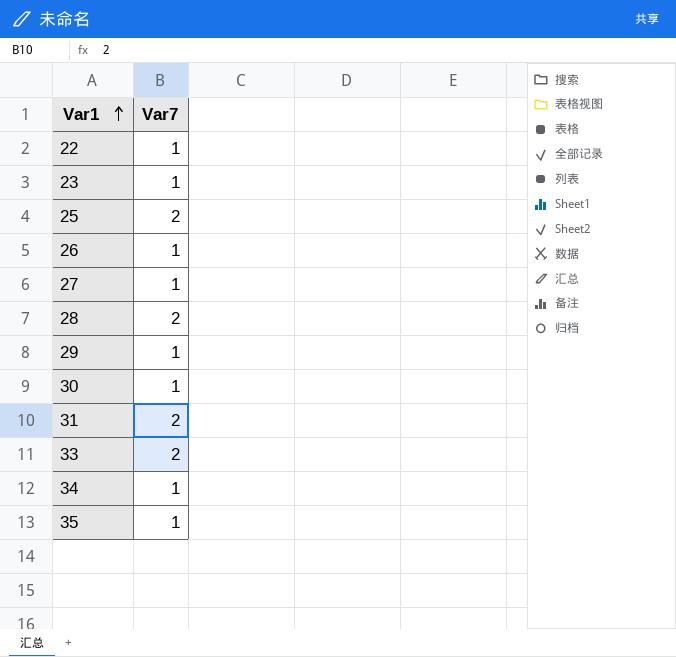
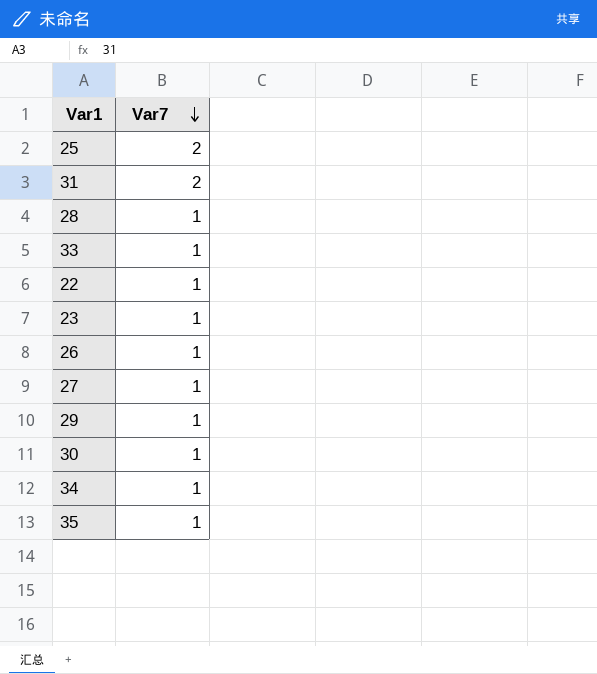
row order: Var1 ascending -> Var7 descending
28 | Var7: 2 -> 1
33 | Var7: 2 -> 1

